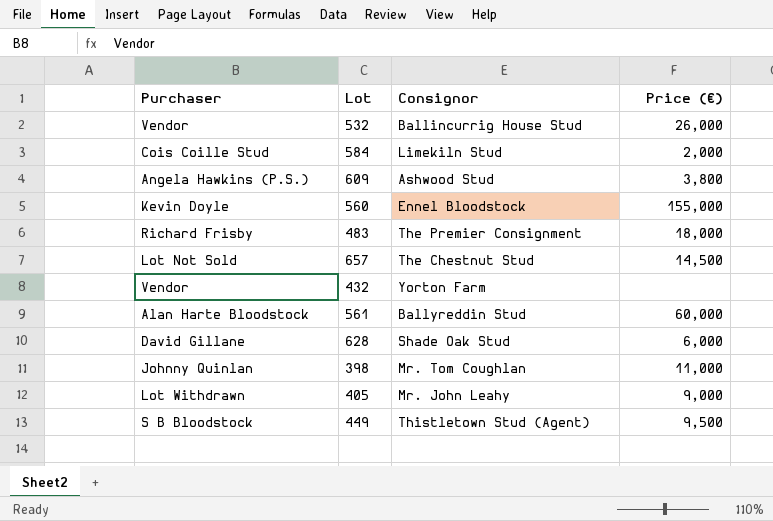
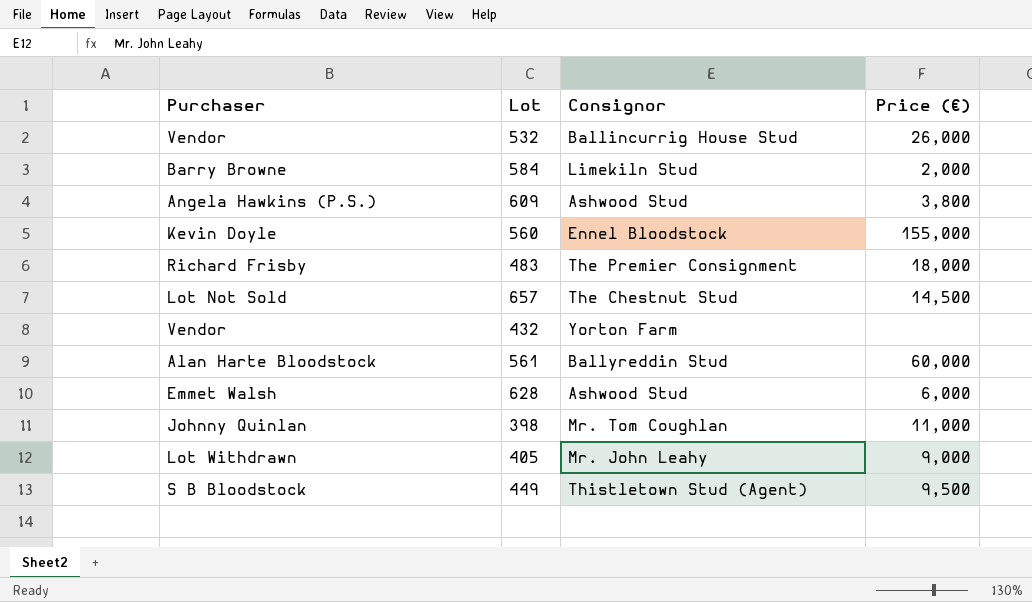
584 | Purchaser: Cois Coille Stud -> Barry Browne
628 | Purchaser: David Gillane -> Emmet Walsh
628 | Consignor: Shade Oak Stud -> Ashwood Stud

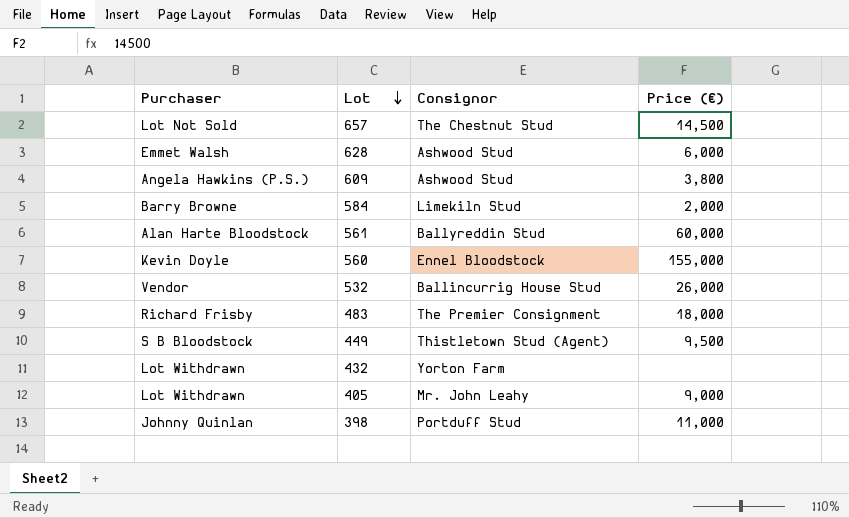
row order: none -> Lot descending
432 | Purchaser: Vendor -> Lot Withdrawn
398 | Consignor: Mr. Tom Coughlan -> Portduff Stud

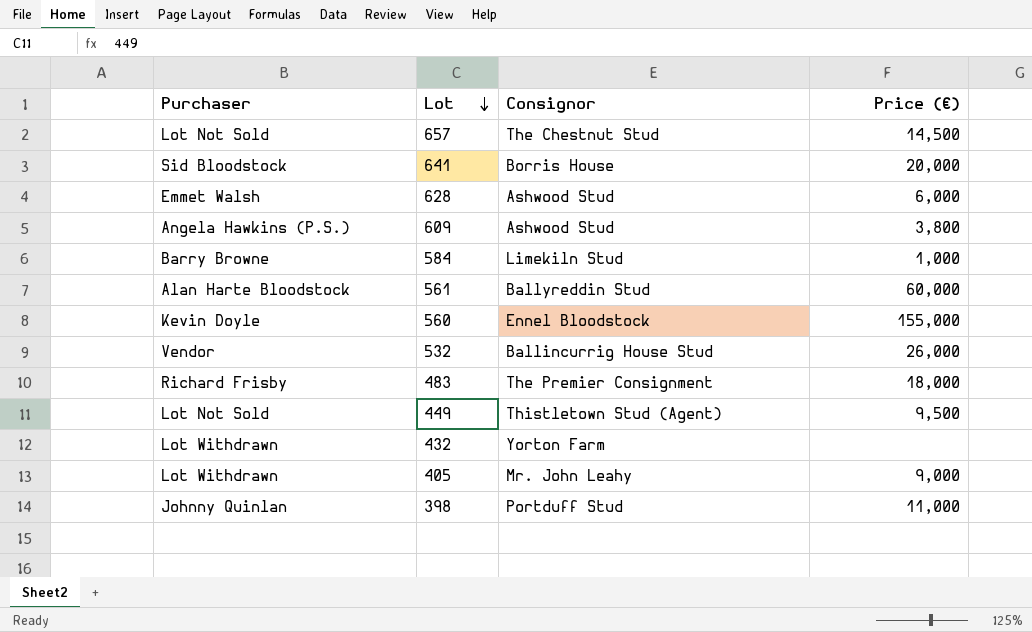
row 641: none -> Sid Bloodstock | Borris House | 20,000
584 | Price (€): 2,000 -> 1,000
449 | Purchaser: S B Bloodstock -> Lot Not Sold

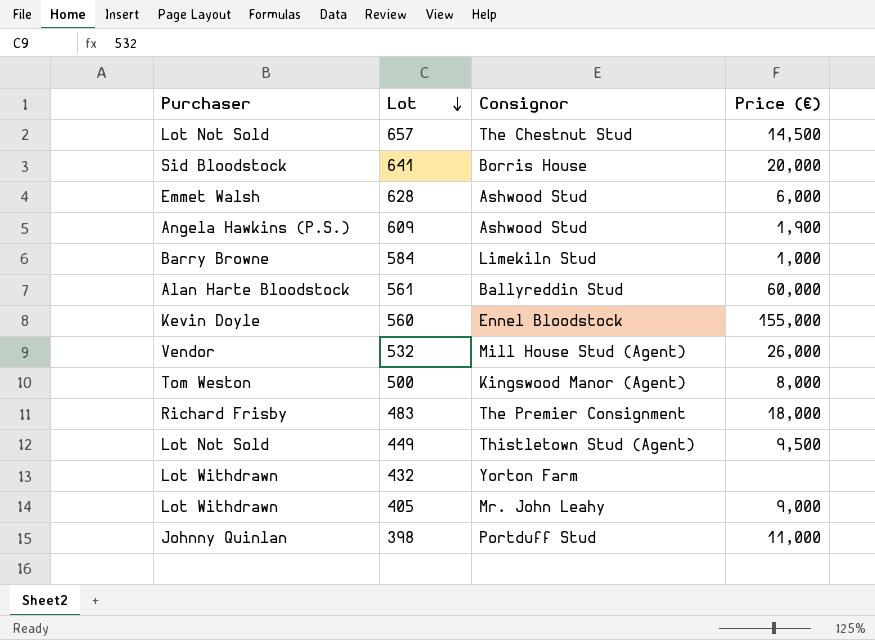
609 | Price (€): 3,800 -> 1,900
532 | Consignor: Ballincurrig House Stud -> Mill House Stud (Agent)
row 500: none -> Tom Weston | Kingswood Manor (Agent) | 8,000

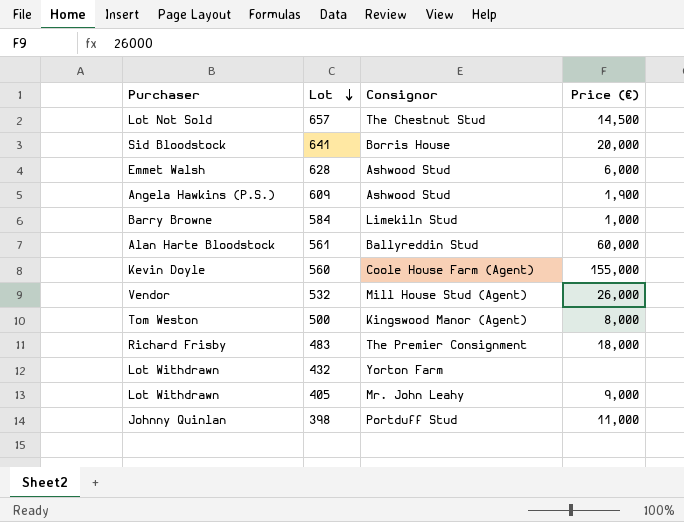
row 449: Lot Not Sold | Thistletown Stud (Agent) | 9,500 -> none
560 | Consignor: Ennel Bloodstock -> Coole House Farm (Agent)

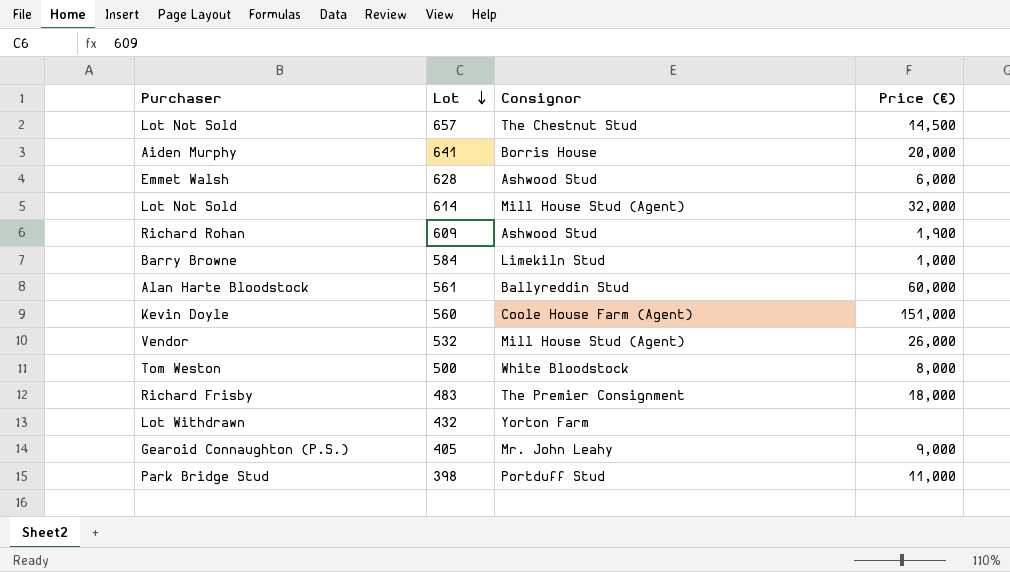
641 | Purchaser: Sid Bloodstock -> Aiden Murphy
row 614: none -> Lot Not Sold | Mill House Stud (Agent) | 32,000
609 | Purchaser: Angela Hawkins (P.S.) -> Richard Rohan
560 | Price (€): 155,000 -> 151,000
500 | Consignor: Kingswood Manor (Agent) -> White Bloodstock
405 | Purchaser: Lot Withdrawn -> Gearoid Connaughton (P.S.)
398 | Purchaser: Johnny Quinlan -> Park Bridge Stud

